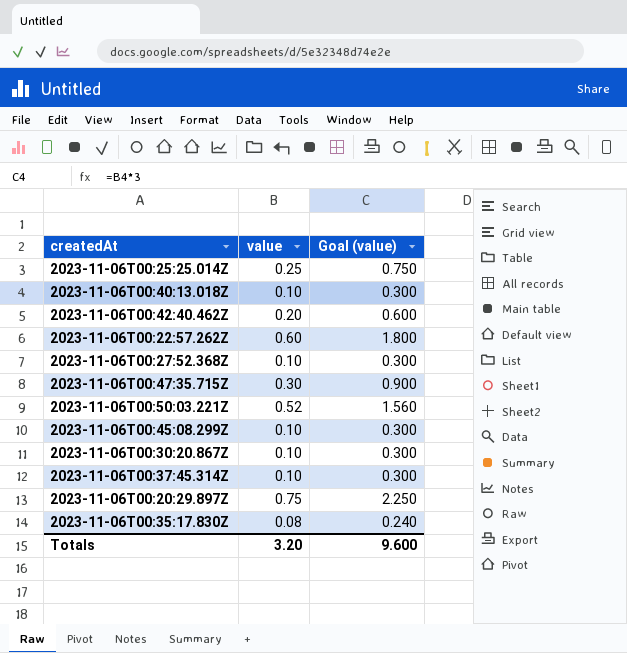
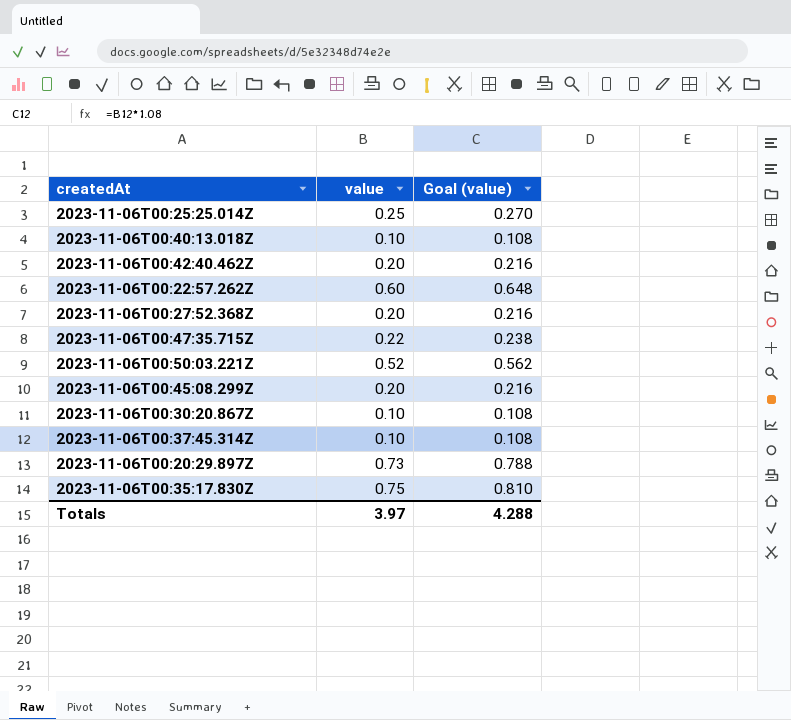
column Goal (value) | formula: [value] * 3 -> [value] * 1.08
2023-11-06T00:27:52.368Z | value: 0.10 -> 0.20
2023-11-06T00:47:35.715Z | value: 0.30 -> 0.22
2023-11-06T00:45:08.299Z | value: 0.10 -> 0.20
2023-11-06T00:20:29.897Z | value: 0.75 -> 0.73
2023-11-06T00:35:17.830Z | value: 0.08 -> 0.75
Totals | value: 3.20 -> 3.97
Totals | Goal (value): 9.600 -> 4.288

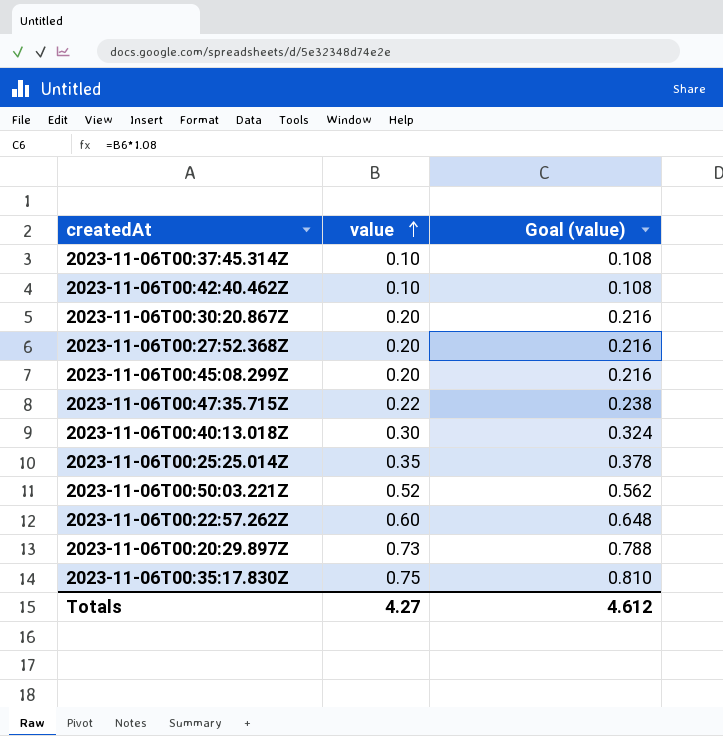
row order: none -> value ascending
2023-11-06T00:42:40.462Z | value: 0.20 -> 0.10
2023-11-06T00:42:40.462Z | Goal (value): 0.216 -> 0.108
2023-11-06T00:30:20.867Z | value: 0.10 -> 0.20
2023-11-06T00:30:20.867Z | Goal (value): 0.108 -> 0.216
2023-11-06T00:40:13.018Z | value: 0.10 -> 0.30
2023-11-06T00:40:13.018Z | Goal (value): 0.108 -> 0.324
2023-11-06T00:25:25.014Z | value: 0.25 -> 0.35
2023-11-06T00:25:25.014Z | Goal (value): 0.270 -> 0.378
Totals | value: 3.97 -> 4.27
Totals | Goal (value): 4.288 -> 4.612

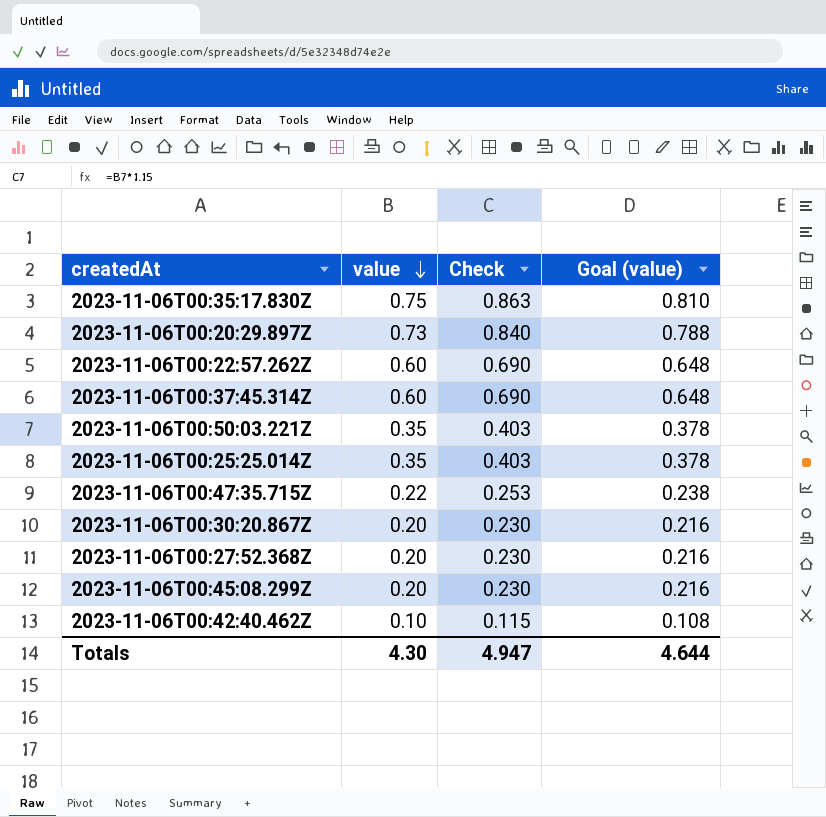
row order: value ascending -> value descending
column Check | formula: none -> [value] * 1.15
row 2023-11-06T00:40:13.018Z: 0.30 | 0.324 -> none
2023-11-06T00:37:45.314Z | value: 0.10 -> 0.60
2023-11-06T00:37:45.314Z | Goal (value): 0.108 -> 0.648
2023-11-06T00:50:03.221Z | value: 0.52 -> 0.35
2023-11-06T00:50:03.221Z | Goal (value): 0.562 -> 0.378
Totals | value: 4.27 -> 4.30
Totals | Goal (value): 4.612 -> 4.644

